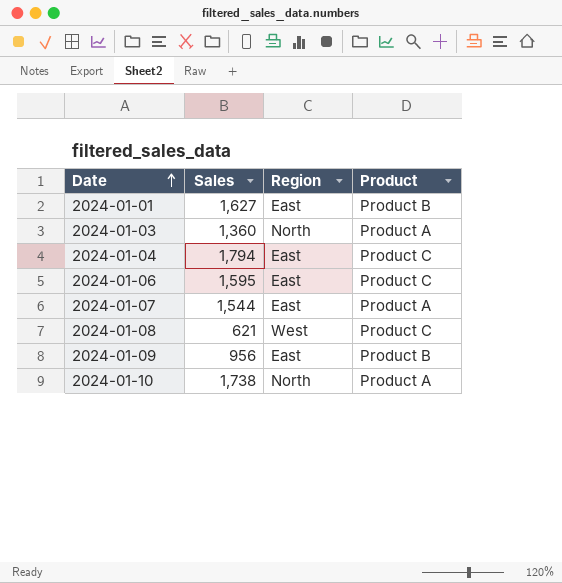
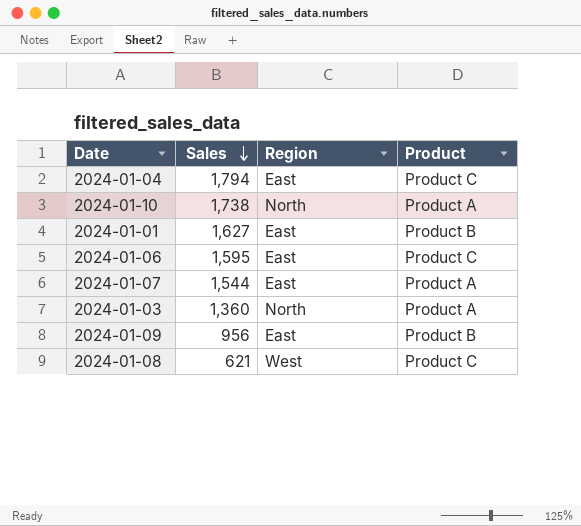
row order: Date ascending -> Sales descending

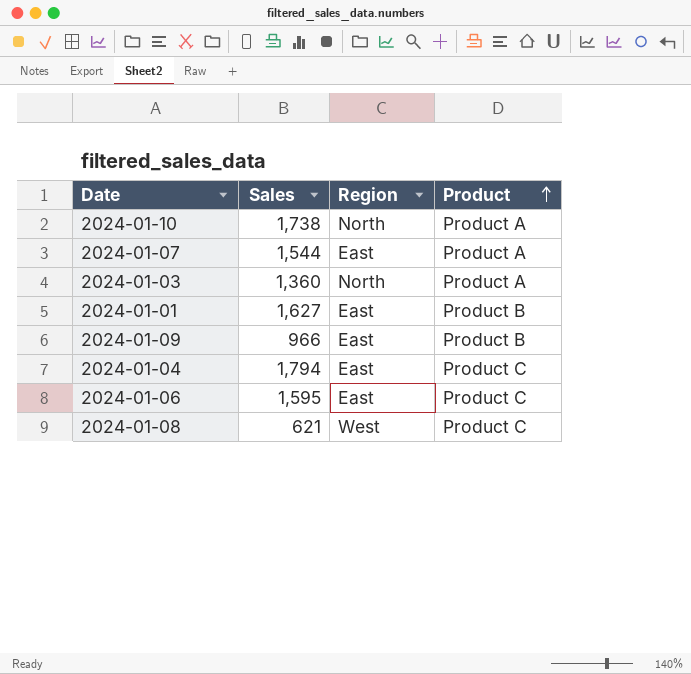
row order: Sales descending -> Product ascending
2024-01-09 | Sales: 956 -> 966

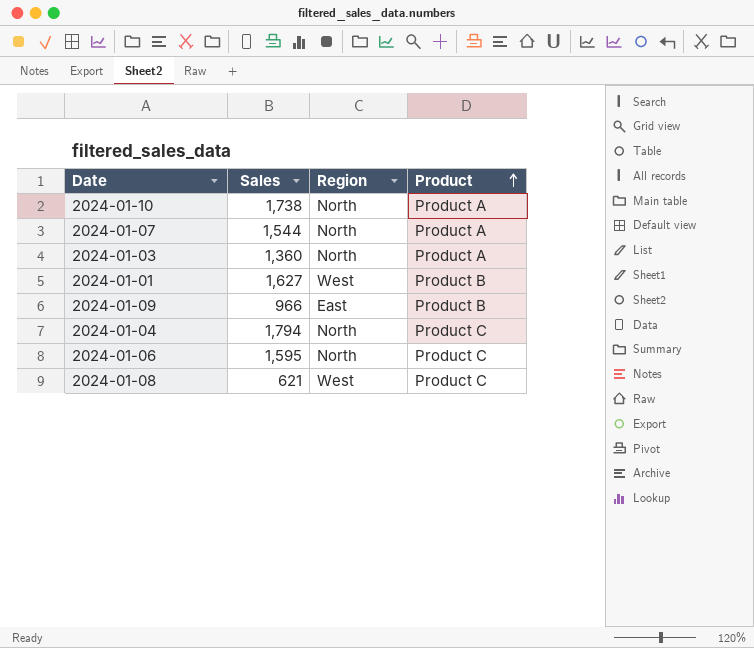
2024-01-07 | Region: East -> North
2024-01-01 | Region: East -> West
2024-01-04 | Region: East -> North
2024-01-06 | Region: East -> North

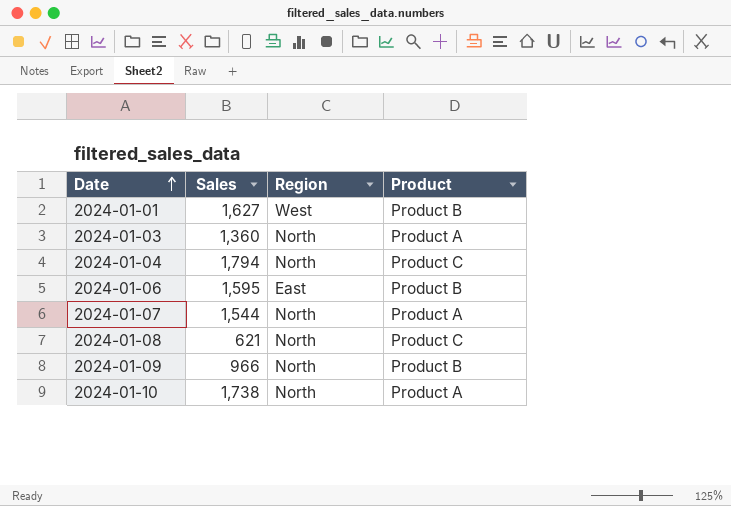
row order: Product ascending -> Date ascending
2024-01-06 | Region: North -> East
2024-01-06 | Product: Product C -> Product B
2024-01-08 | Region: West -> North
2024-01-09 | Region: East -> North

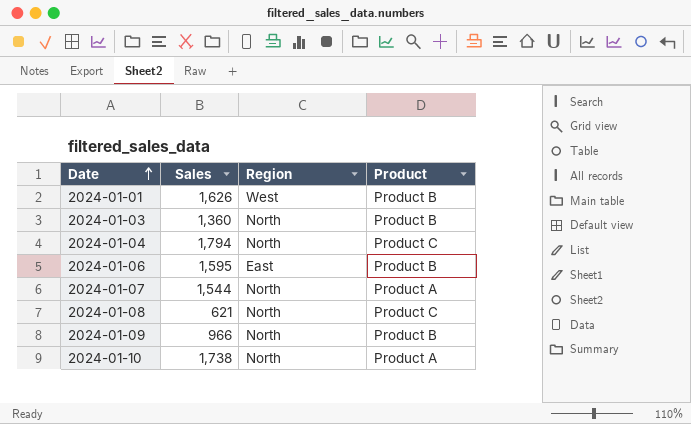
2024-01-01 | Sales: 1,627 -> 1,626
2024-01-03 | Product: Product A -> Product B

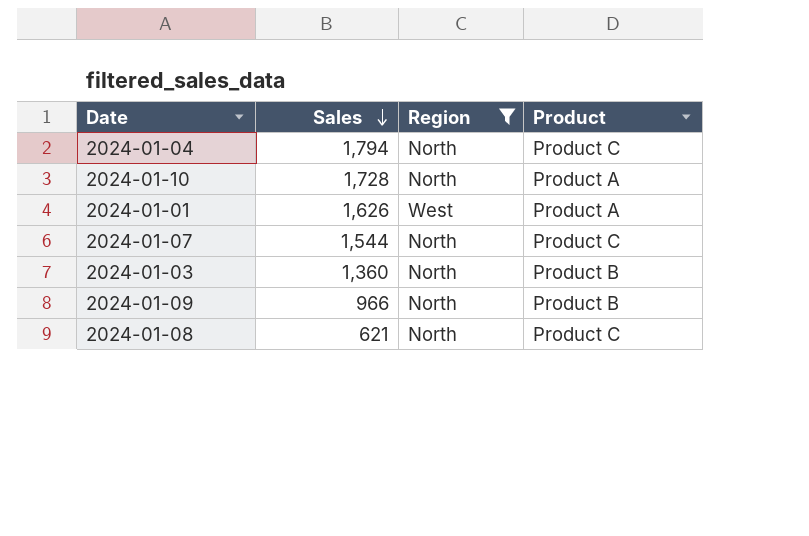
filter: none -> Region != East
row order: Date ascending -> Sales descending
2024-01-10 | Sales: 1,738 -> 1,728
2024-01-01 | Product: Product B -> Product A
2024-01-07 | Product: Product A -> Product C

